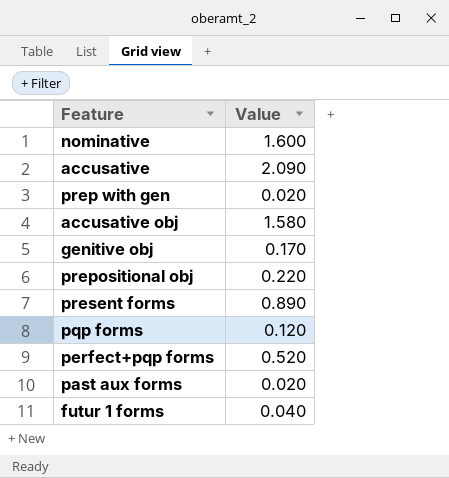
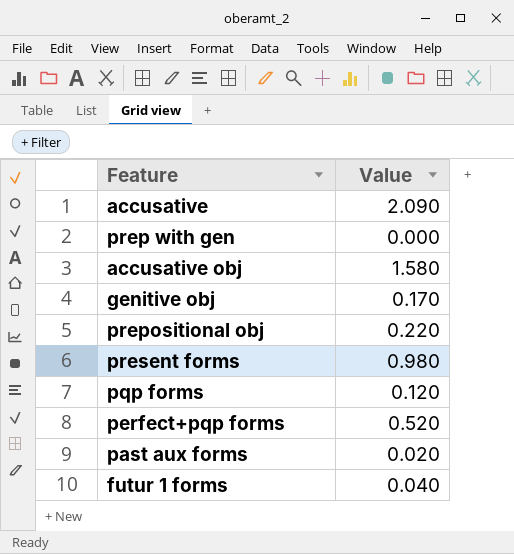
row nominative: 1.600 -> none
prep with gen | Value: 0.020 -> 0.000
present forms | Value: 0.890 -> 0.980

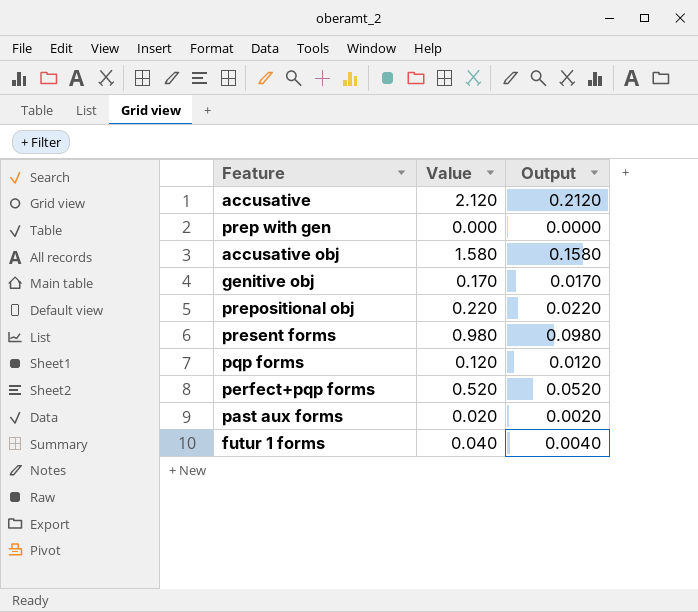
column Output | formula: none -> [Value] * 0.1
accusative | Value: 2.090 -> 2.120

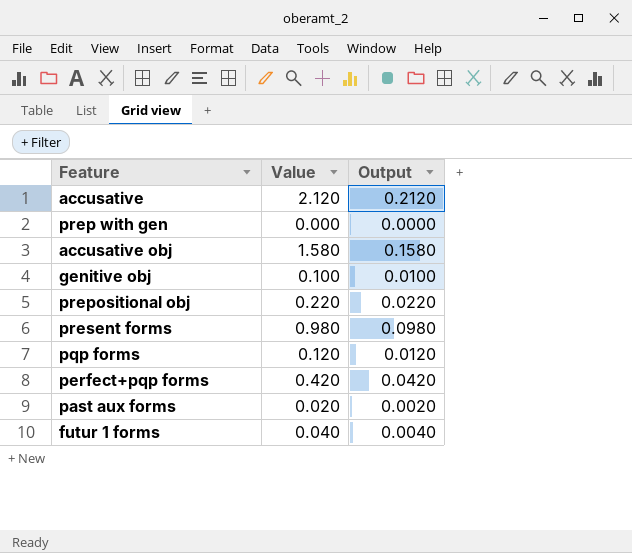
genitive obj | Value: 0.170 -> 0.100
genitive obj | Output: 0.0170 -> 0.0100
perfect+pqp forms | Value: 0.520 -> 0.420
perfect+pqp forms | Output: 0.0520 -> 0.0420

